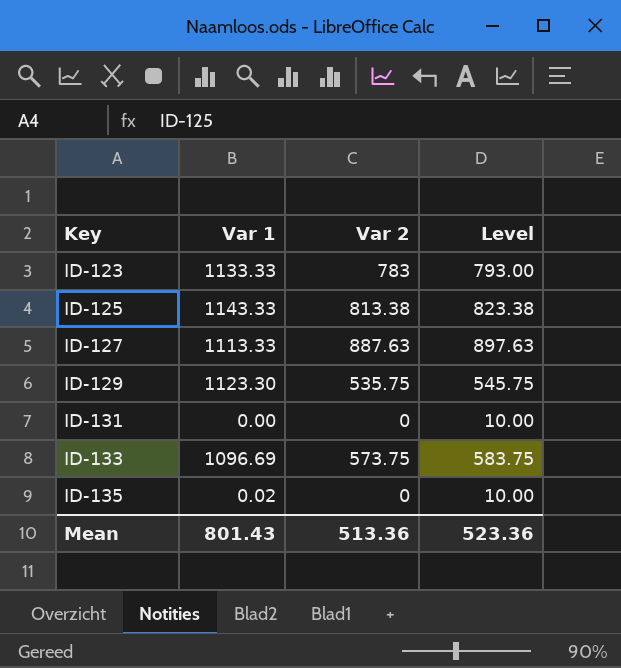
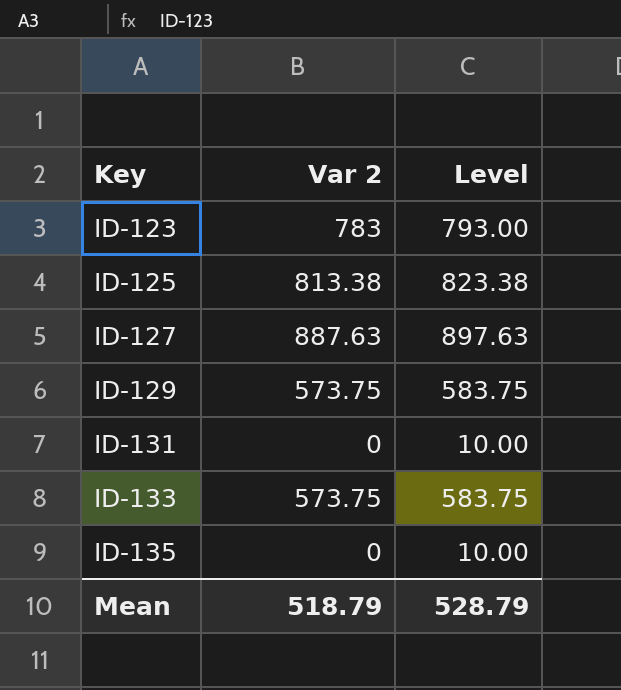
column Var 1 | position: 2 -> none
ID-129 | Var 2: 535.75 -> 573.75
ID-129 | Level: 545.75 -> 583.75
Mean | Var 2: 513.36 -> 518.79
Mean | Level: 523.36 -> 528.79

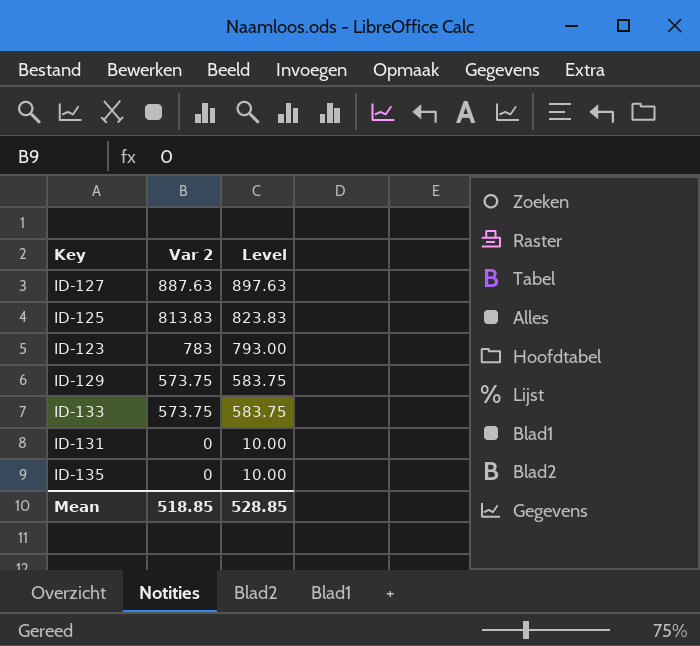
row order: Key ascending -> Var 2 descending
ID-125 | Var 2: 813.38 -> 813.83
ID-125 | Level: 823.38 -> 823.83
Mean | Var 2: 518.79 -> 518.85
Mean | Level: 528.79 -> 528.85

